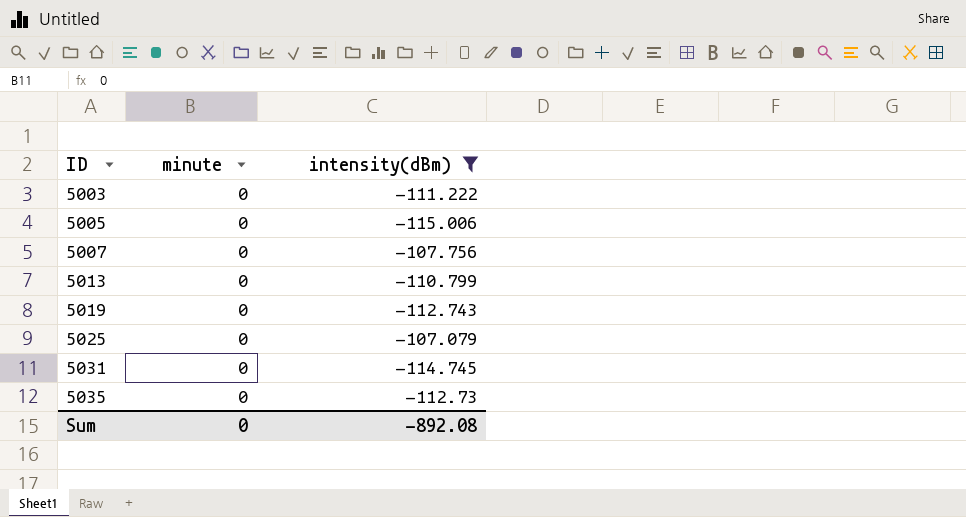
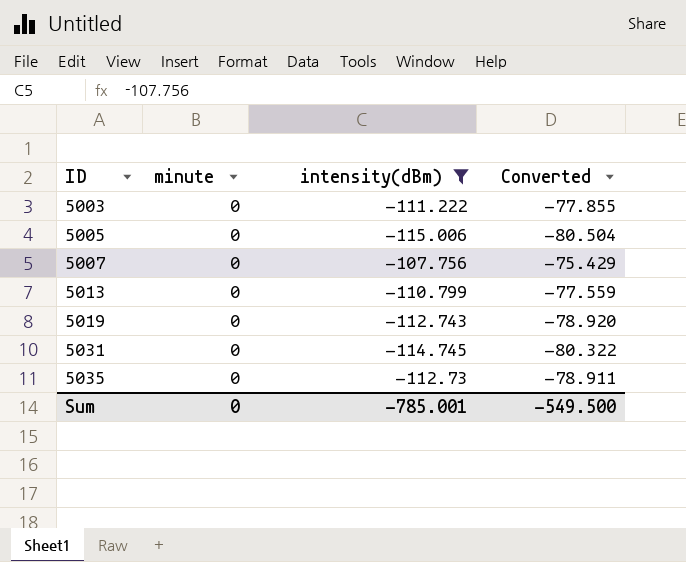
column Converted | formula: none -> [intensity(dBm)] * 0.7
row 5025: 0 | -107.079 -> none
Sum | intensity(dBm): -892.08 -> -785.001

